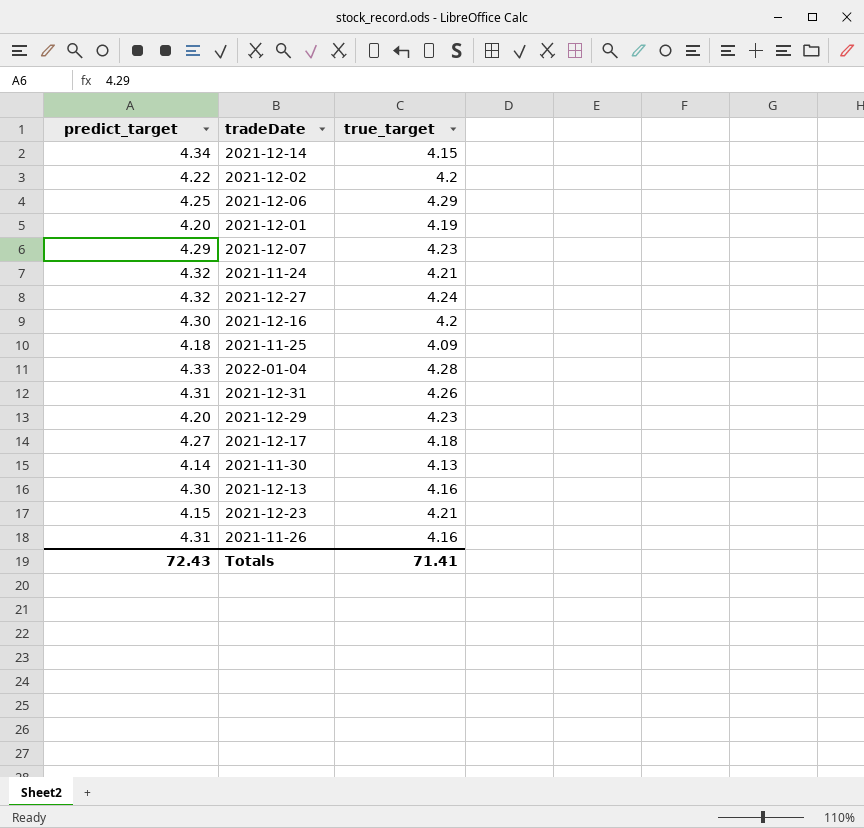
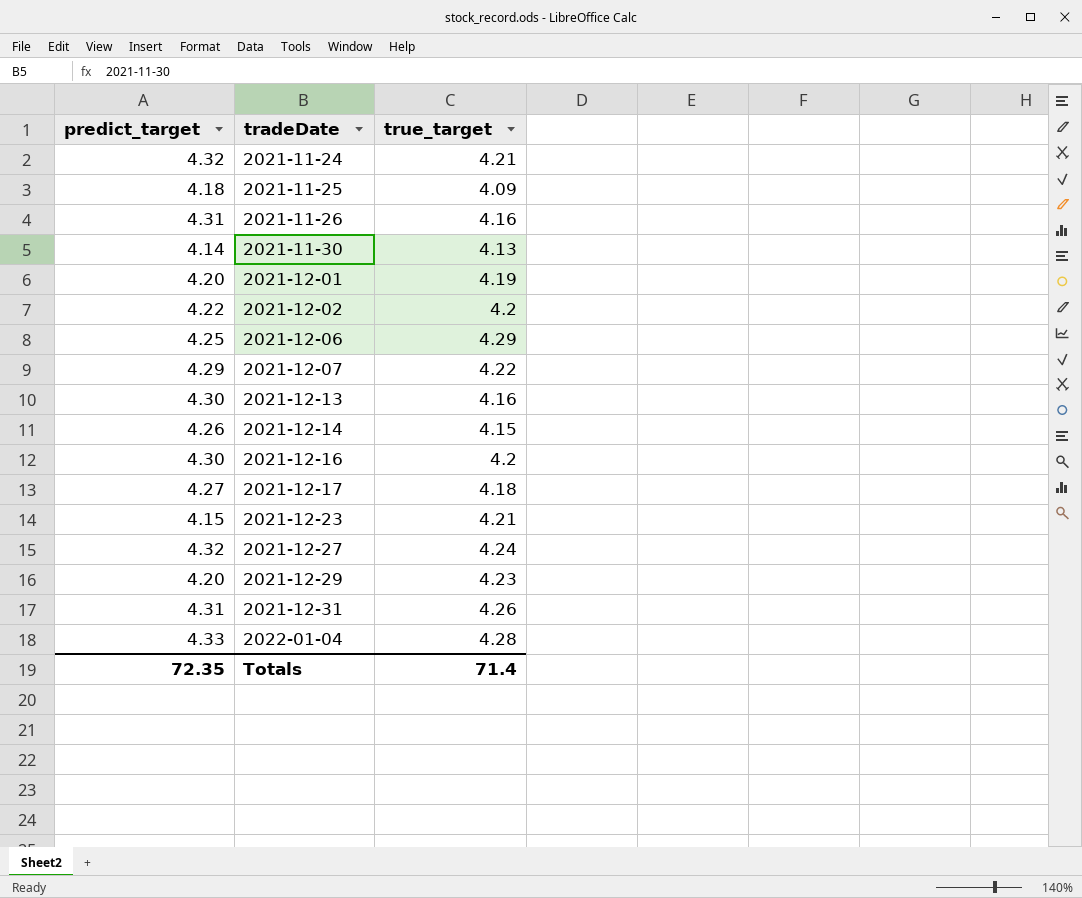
row order: none -> tradeDate ascending
2021-12-07 | true_target: 4.23 -> 4.22
2021-12-14 | predict_target: 4.34 -> 4.26
Totals | predict_target: 72.43 -> 72.35
Totals | true_target: 71.41 -> 71.4

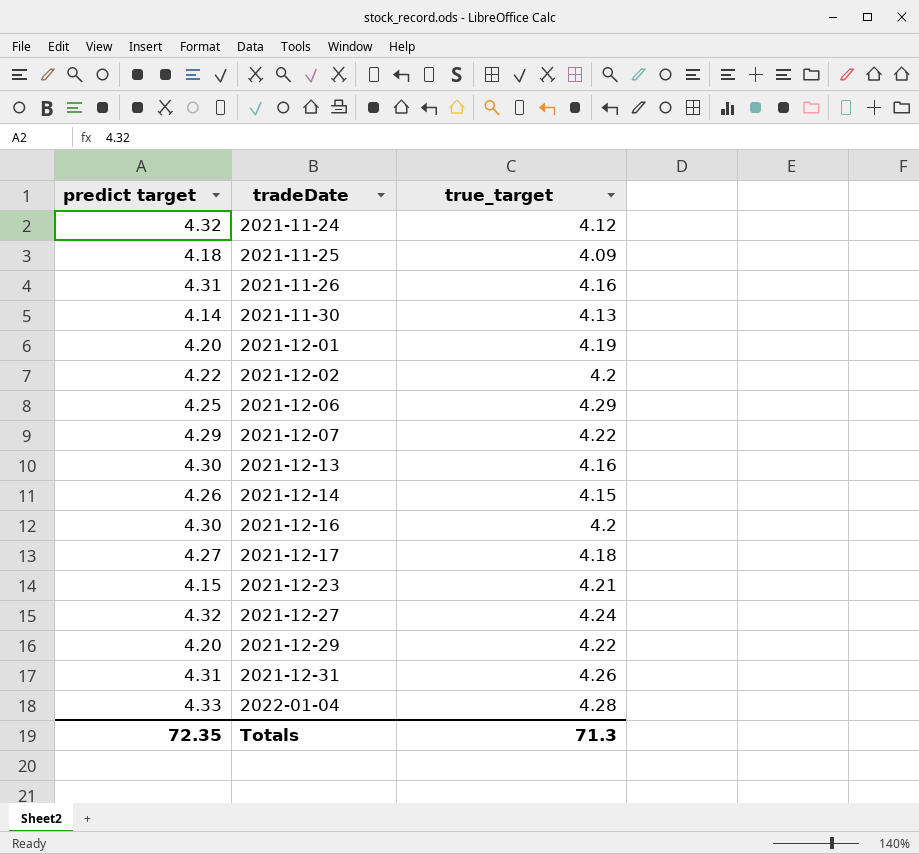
column name: predict_target -> predict target
2021-11-24 | true_target: 4.21 -> 4.12
2021-12-29 | true_target: 4.23 -> 4.22
Totals | true_target: 71.4 -> 71.3

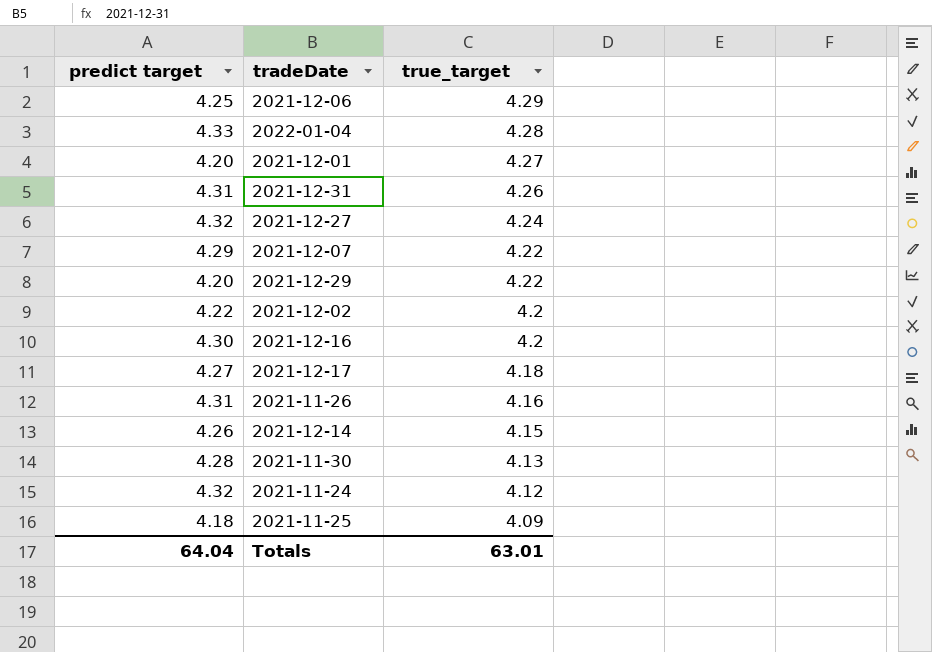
row order: tradeDate ascending -> true_target descending
row 2021-12-13: 4.30 | 4.16 -> none
row 2021-12-23: 4.15 | 4.21 -> none
2021-12-01 | true_target: 4.19 -> 4.27
2021-11-30 | predict target: 4.14 -> 4.28
Totals | predict target: 72.35 -> 64.04
Totals | true_target: 71.3 -> 63.01

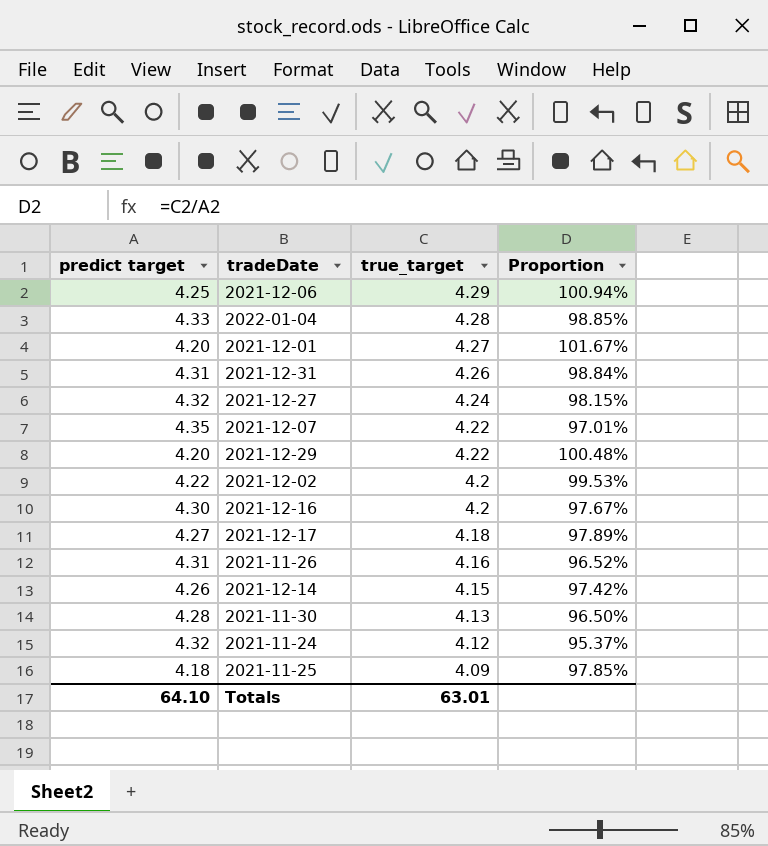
column Proportion | formula: none -> [true_target] / [predict target]
2021-12-07 | predict target: 4.29 -> 4.35
Totals | predict target: 64.04 -> 64.10

